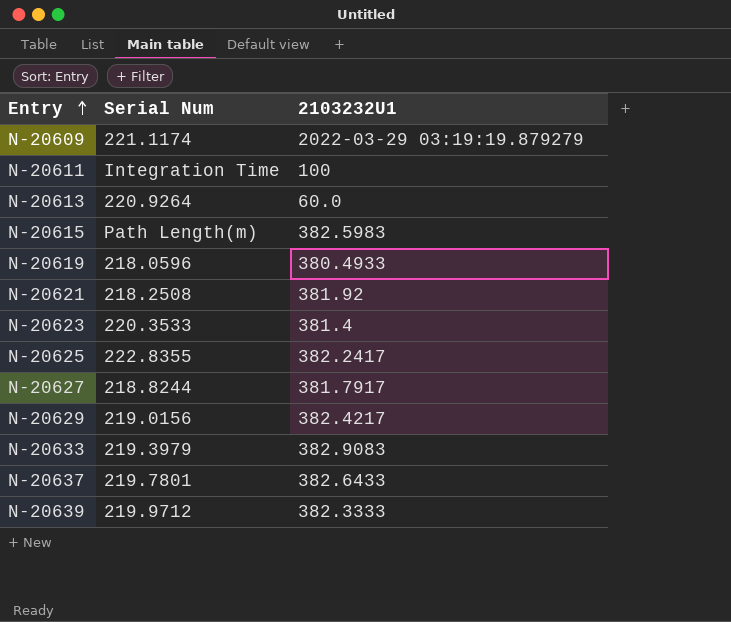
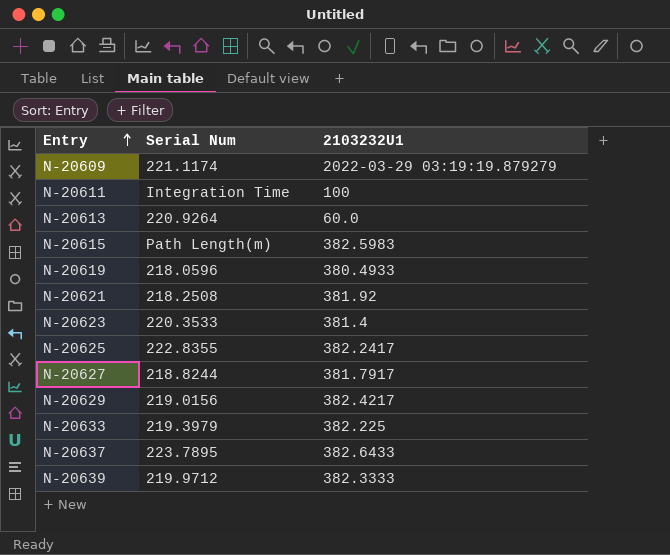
N-20633 | 2103232U1: 382.9083 -> 382.225
N-20637 | Serial Num: 219.7801 -> 223.7895

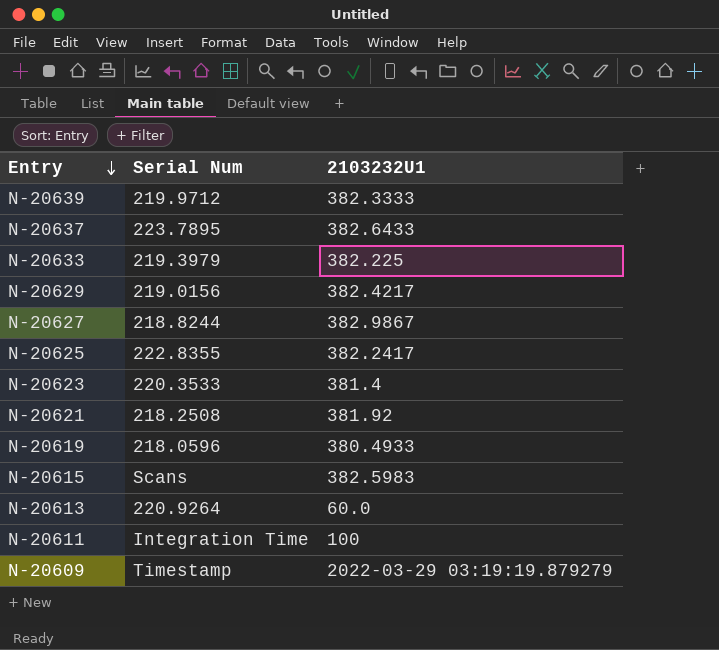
row order: Entry ascending -> Entry descending
N-20627 | 2103232U1: 381.7917 -> 382.9867
N-20615 | Serial Num: Path Length(m) -> Scans
N-20609 | Serial Num: 221.1174 -> Timestamp

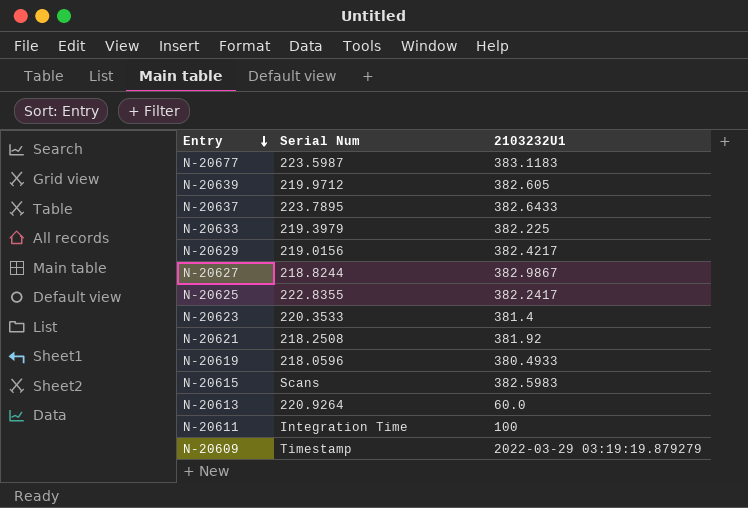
row N-20677: none -> 223.5987 | 383.1183
N-20639 | 2103232U1: 382.3333 -> 382.605

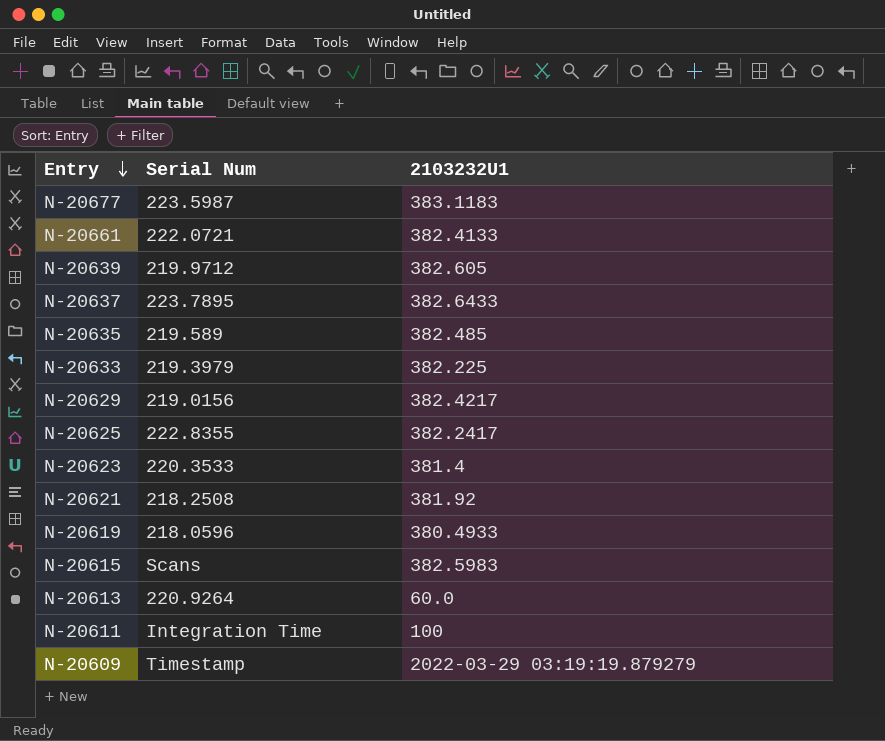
row N-20627: 218.8244 | 382.9867 -> none
row N-20661: none -> 222.0721 | 382.4133
row N-20635: none -> 219.589 | 382.485

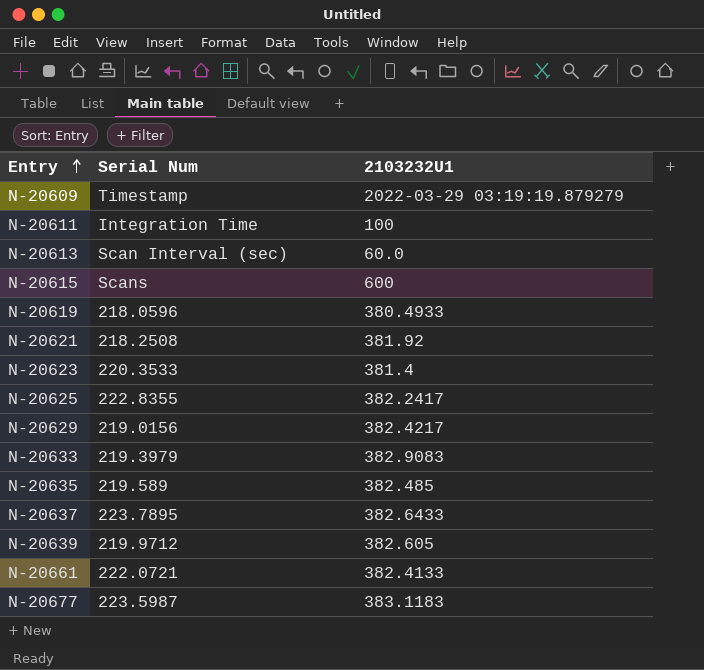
row order: Entry descending -> Entry ascending
N-20613 | Serial Num: 220.9264 -> Scan Interval (sec)
N-20615 | 2103232U1: 382.5983 -> 600
N-20633 | 2103232U1: 382.225 -> 382.9083

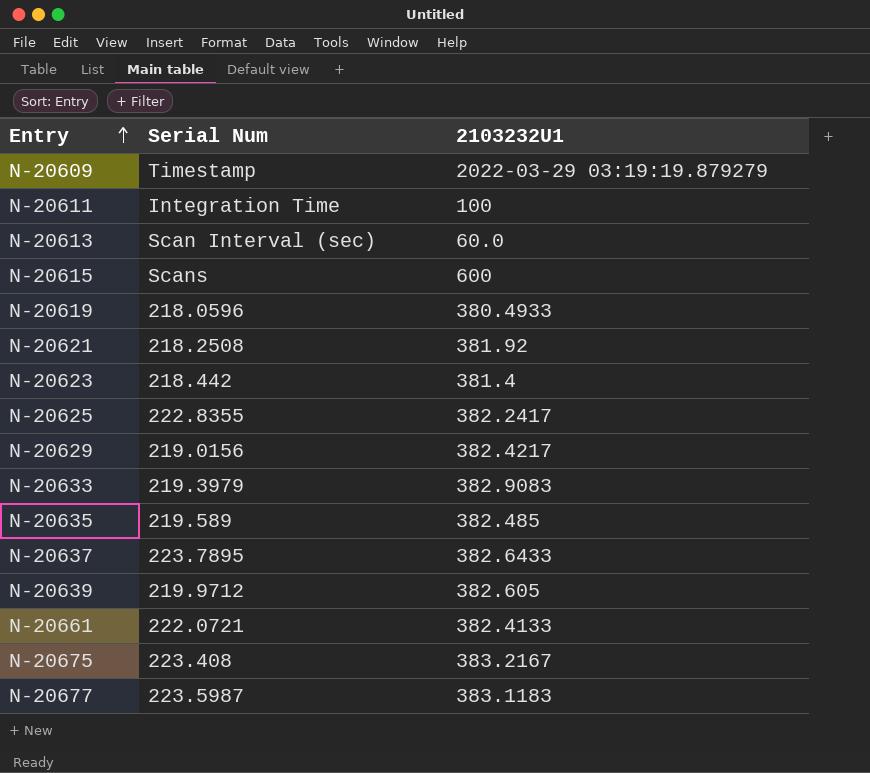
N-20623 | Serial Num: 220.3533 -> 218.442
row N-20675: none -> 223.408 | 383.2167

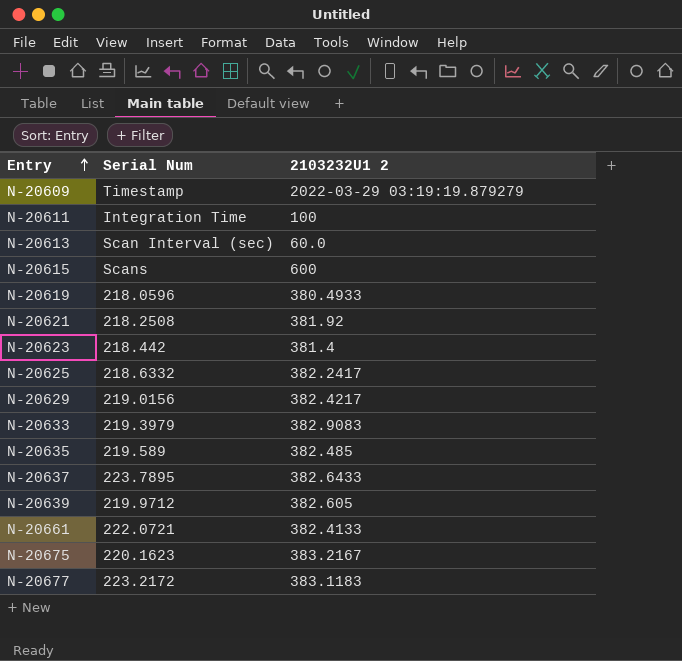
column name: 2103232U1 -> 2103232U1 2
N-20625 | Serial Num: 222.8355 -> 218.6332
N-20675 | Serial Num: 223.408 -> 220.1623
N-20677 | Serial Num: 223.5987 -> 223.2172

